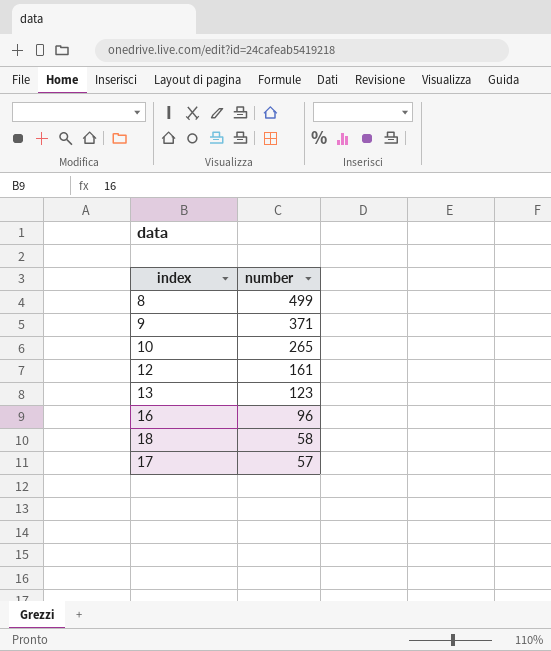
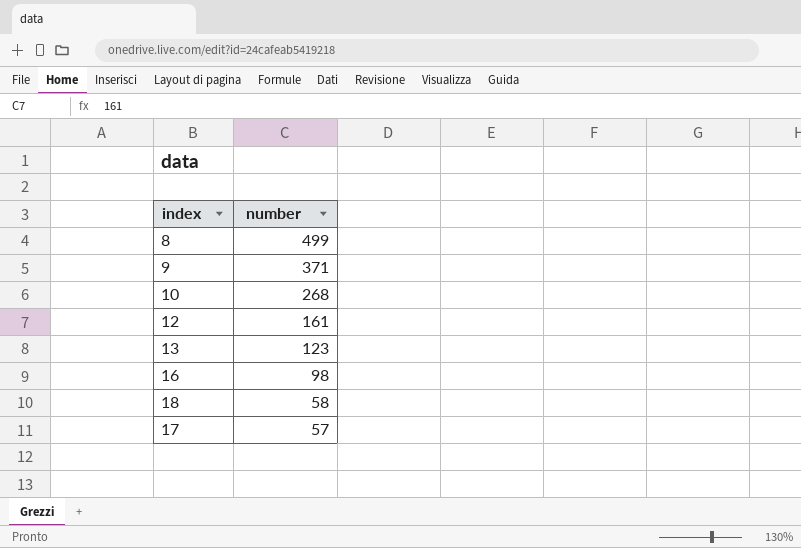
10 | number: 265 -> 268
16 | number: 96 -> 98

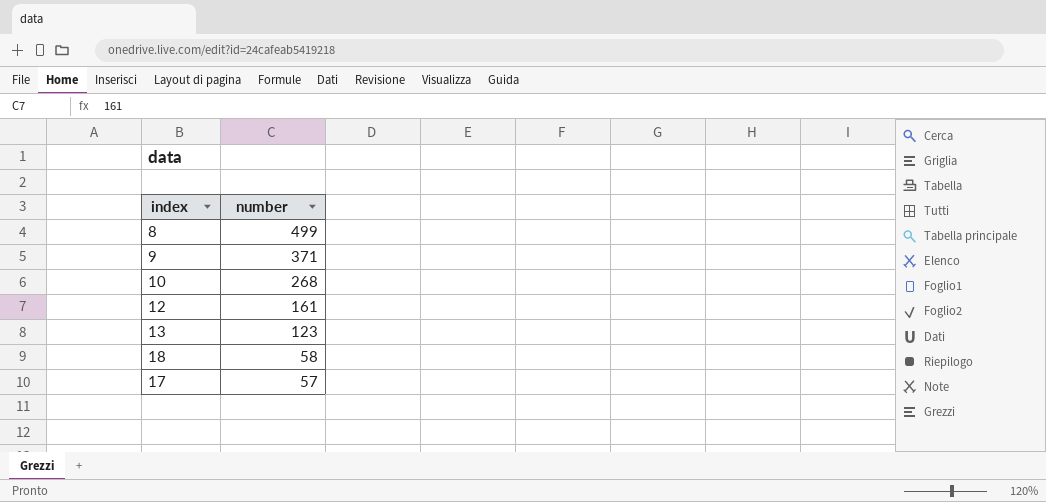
row 16: 98 -> none

